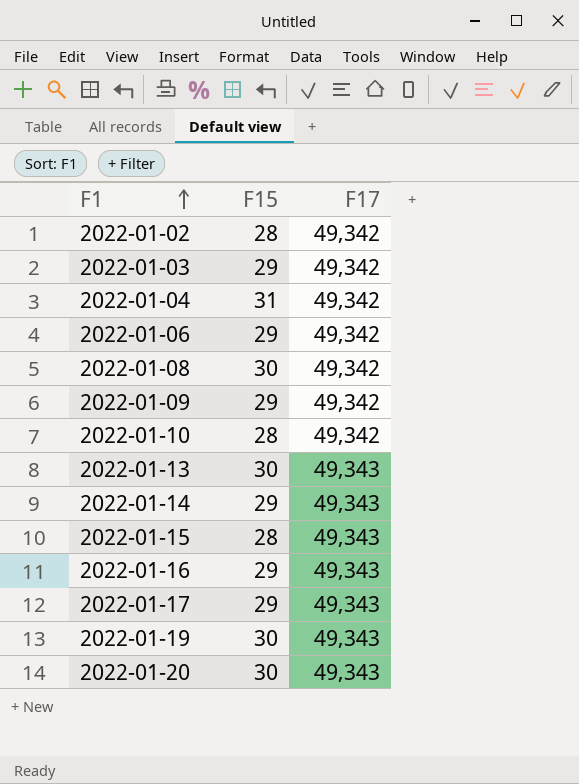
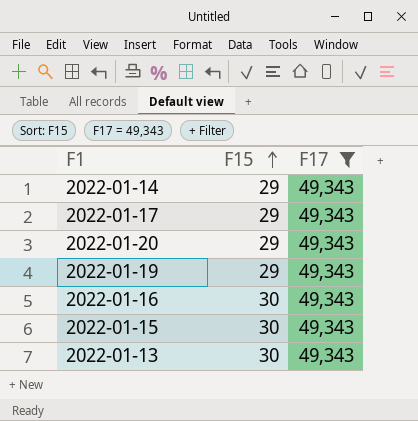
filter: none -> F17 = 49,343
row order: F1 ascending -> F15 ascending
2022-01-20 | F15: 30 -> 29
2022-01-19 | F15: 30 -> 29
2022-01-16 | F15: 29 -> 30
2022-01-15 | F15: 28 -> 30

